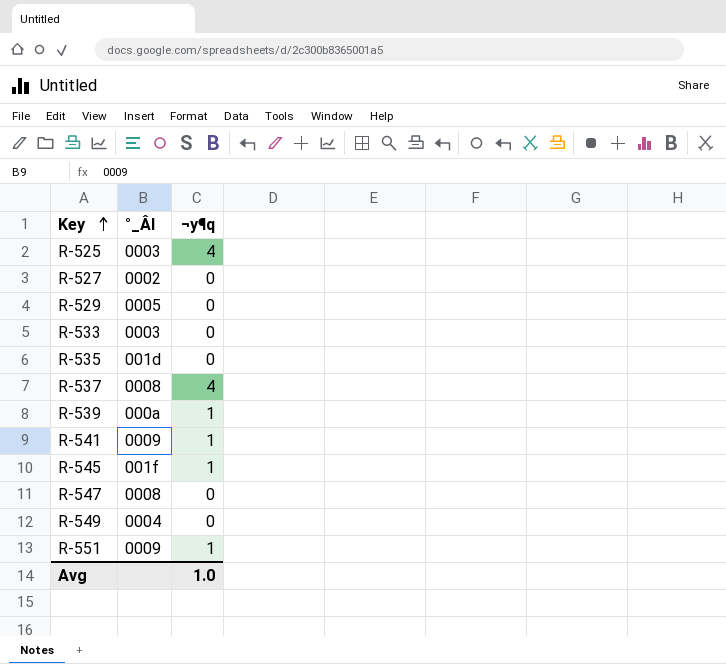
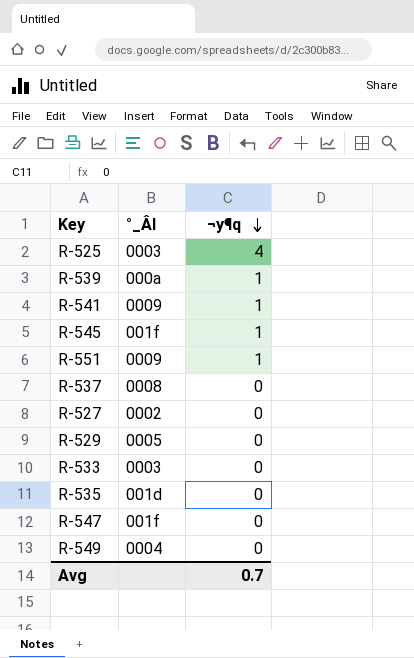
row order: Key ascending -> ¬y¶q descending
R-537 | ¬y¶q: 4 -> 0
R-547 | °_ÂI: 0008 -> 001f
Avg | ¬y¶q: 1.0 -> 0.7

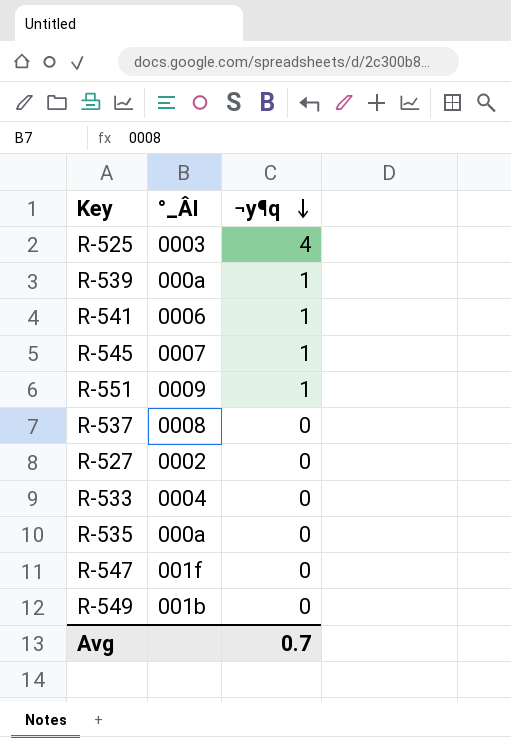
row R-529: 0005 | 0 -> none
R-541 | °_ÂI: 0009 -> 0006
R-545 | °_ÂI: 001f -> 0007
R-533 | °_ÂI: 0003 -> 0004
R-535 | °_ÂI: 001d -> 000a
R-549 | °_ÂI: 0004 -> 001b

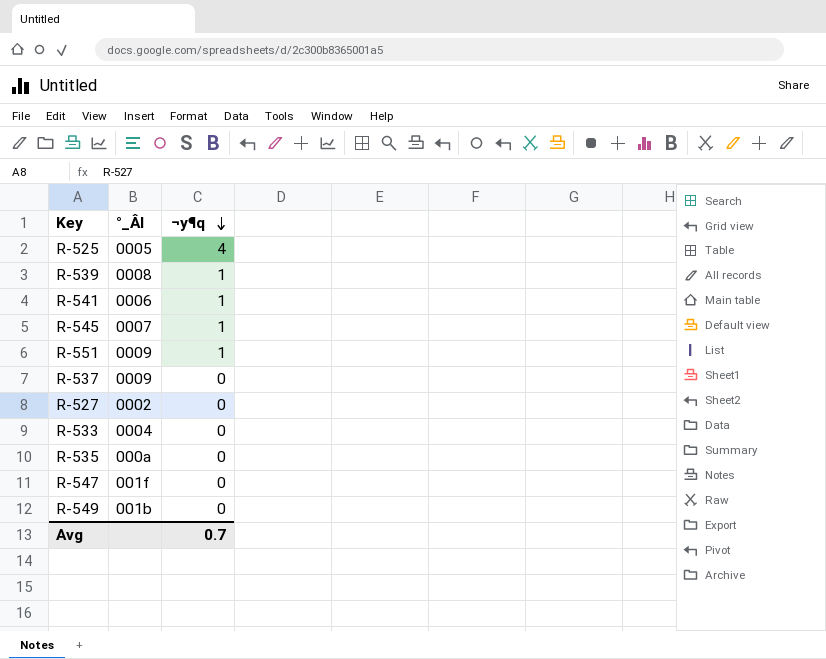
R-525 | °_ÂI: 0003 -> 0005
R-539 | °_ÂI: 000a -> 0008
R-537 | °_ÂI: 0008 -> 0009

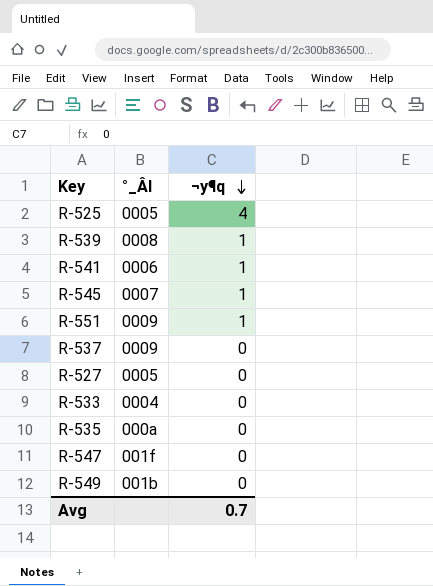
R-527 | °_ÂI: 0002 -> 0005

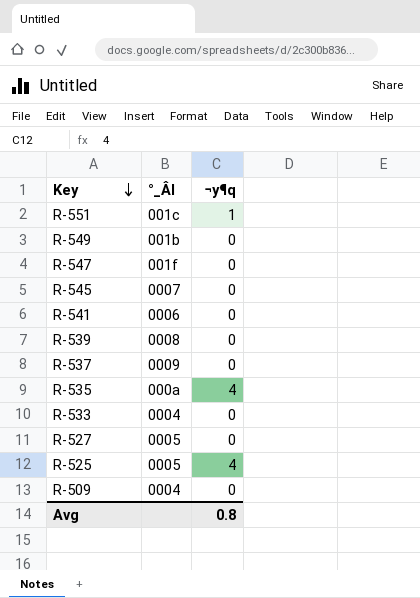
row order: ¬y¶q descending -> Key descending
R-551 | °_ÂI: 0009 -> 001c
R-545 | ¬y¶q: 1 -> 0
R-541 | ¬y¶q: 1 -> 0
R-539 | ¬y¶q: 1 -> 0
R-535 | ¬y¶q: 0 -> 4
row R-509: none -> 0004 | 0
Avg | ¬y¶q: 0.7 -> 0.8

